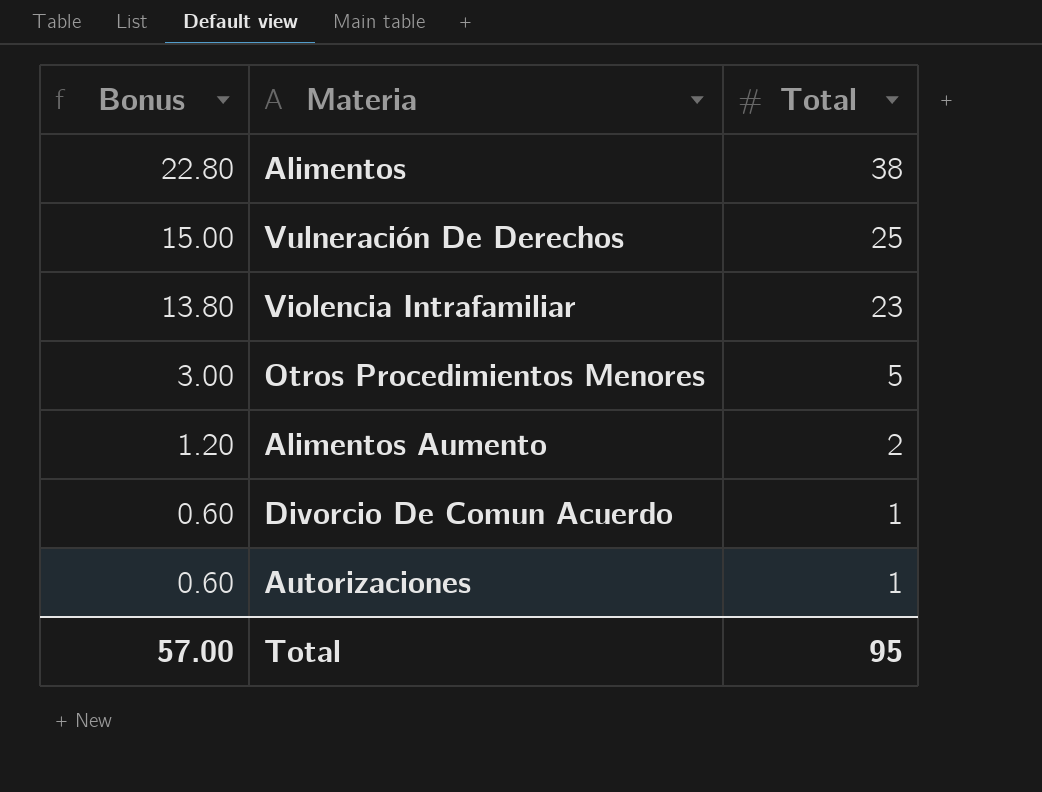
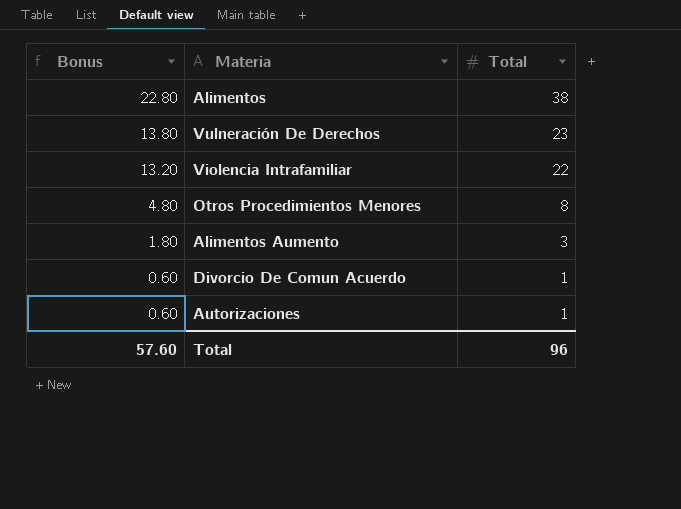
Vulneración De Derechos | Bonus: 15.00 -> 13.80
Vulneración De Derechos | Total: 25 -> 23
Violencia Intrafamiliar | Bonus: 13.80 -> 13.20
Violencia Intrafamiliar | Total: 23 -> 22
Otros Procedimientos Menores | Bonus: 3.00 -> 4.80
Otros Procedimientos Menores | Total: 5 -> 8
Alimentos Aumento | Bonus: 1.20 -> 1.80
Alimentos Aumento | Total: 2 -> 3
Total | Bonus: 57.00 -> 57.60
Total | Total: 95 -> 96

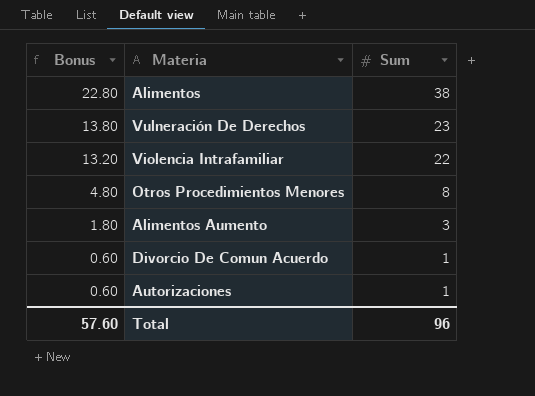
column name: Total -> Sum

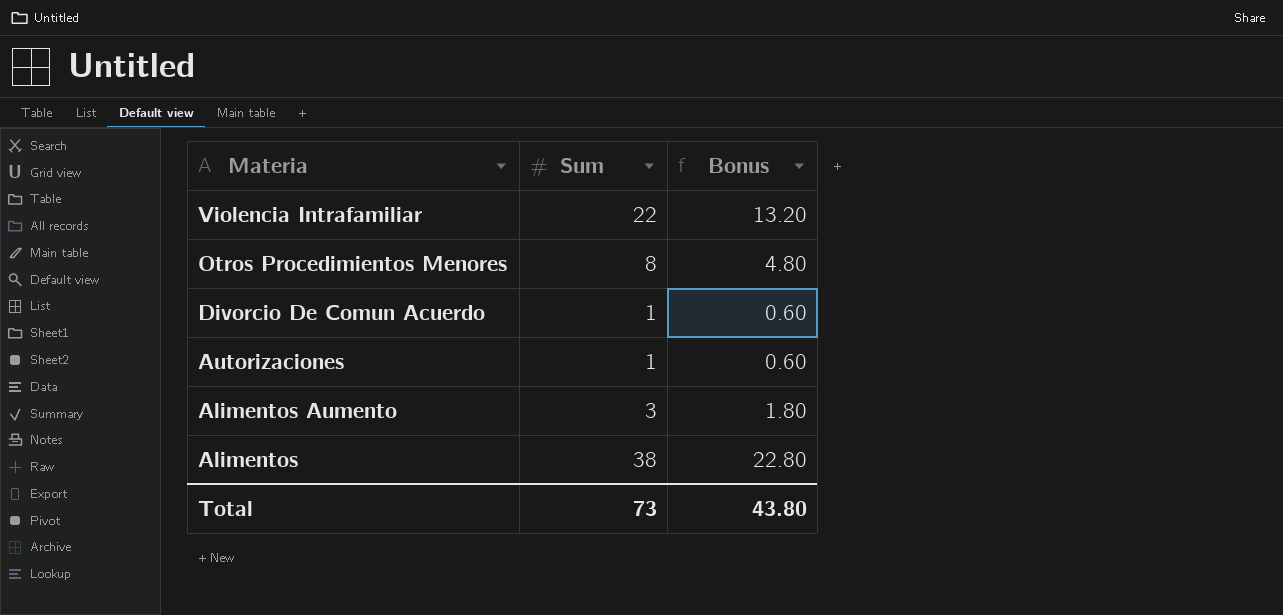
row order: Bonus descending -> Materia descending
column Bonus | position: 1 -> 3
row Vulneración De Derechos: 13.80 | 23 -> none
Total | Sum: 96 -> 73
Total | Bonus: 57.60 -> 43.80

